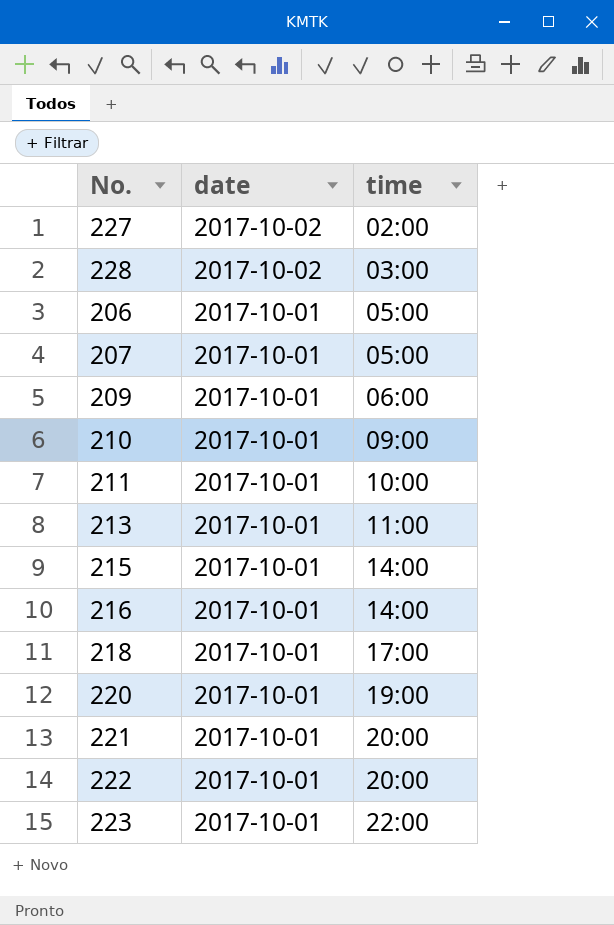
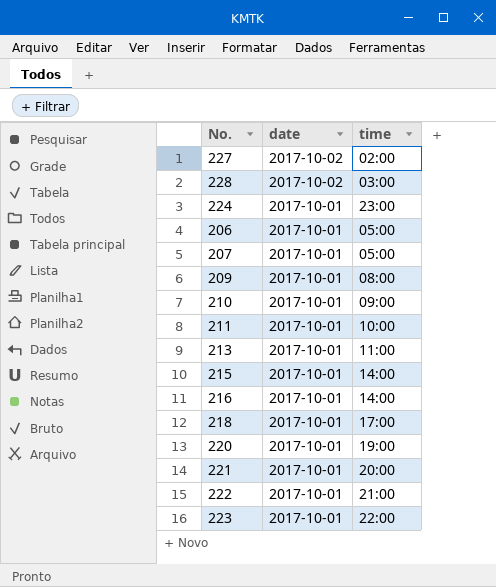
row 224: none -> 2017-10-01 | 23:00
209 | time: 06:00 -> 08:00
222 | time: 20:00 -> 21:00

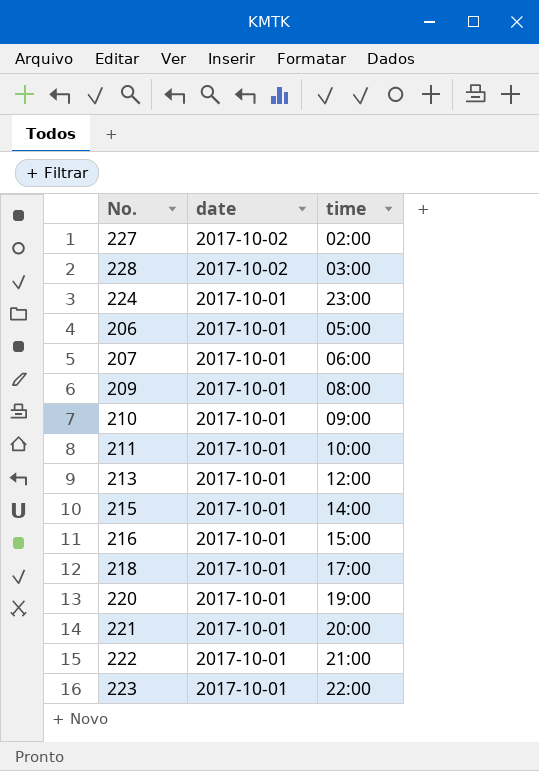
207 | time: 05:00 -> 06:00
213 | time: 11:00 -> 12:00
216 | time: 14:00 -> 15:00

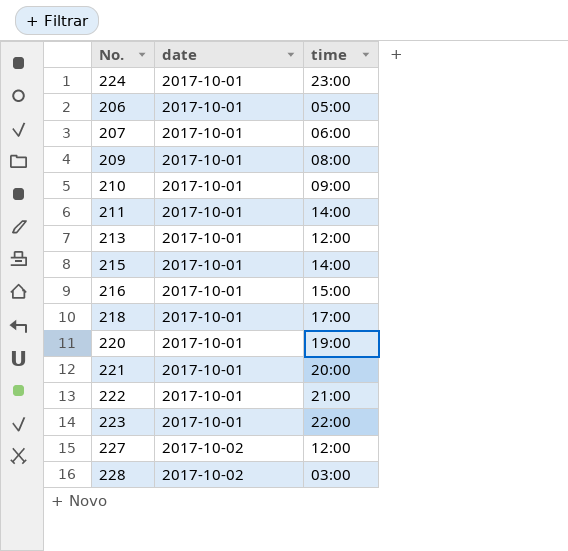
row order: date descending -> date ascending
211 | time: 10:00 -> 14:00
227 | time: 02:00 -> 12:00

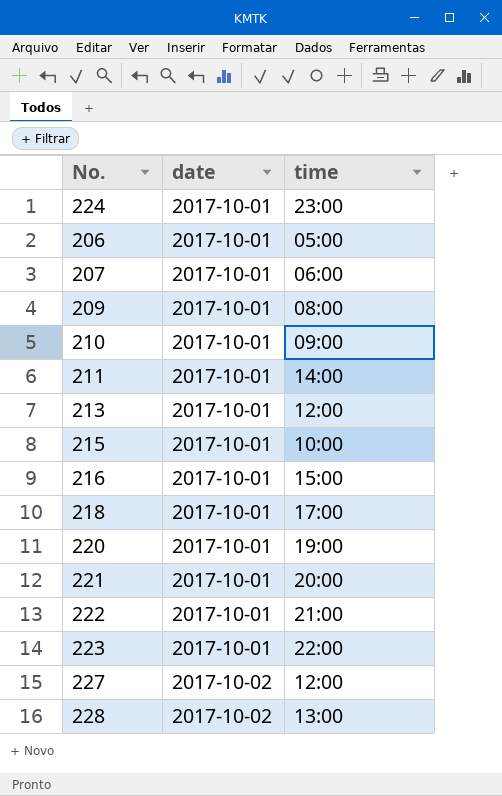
215 | time: 14:00 -> 10:00
228 | time: 03:00 -> 13:00

